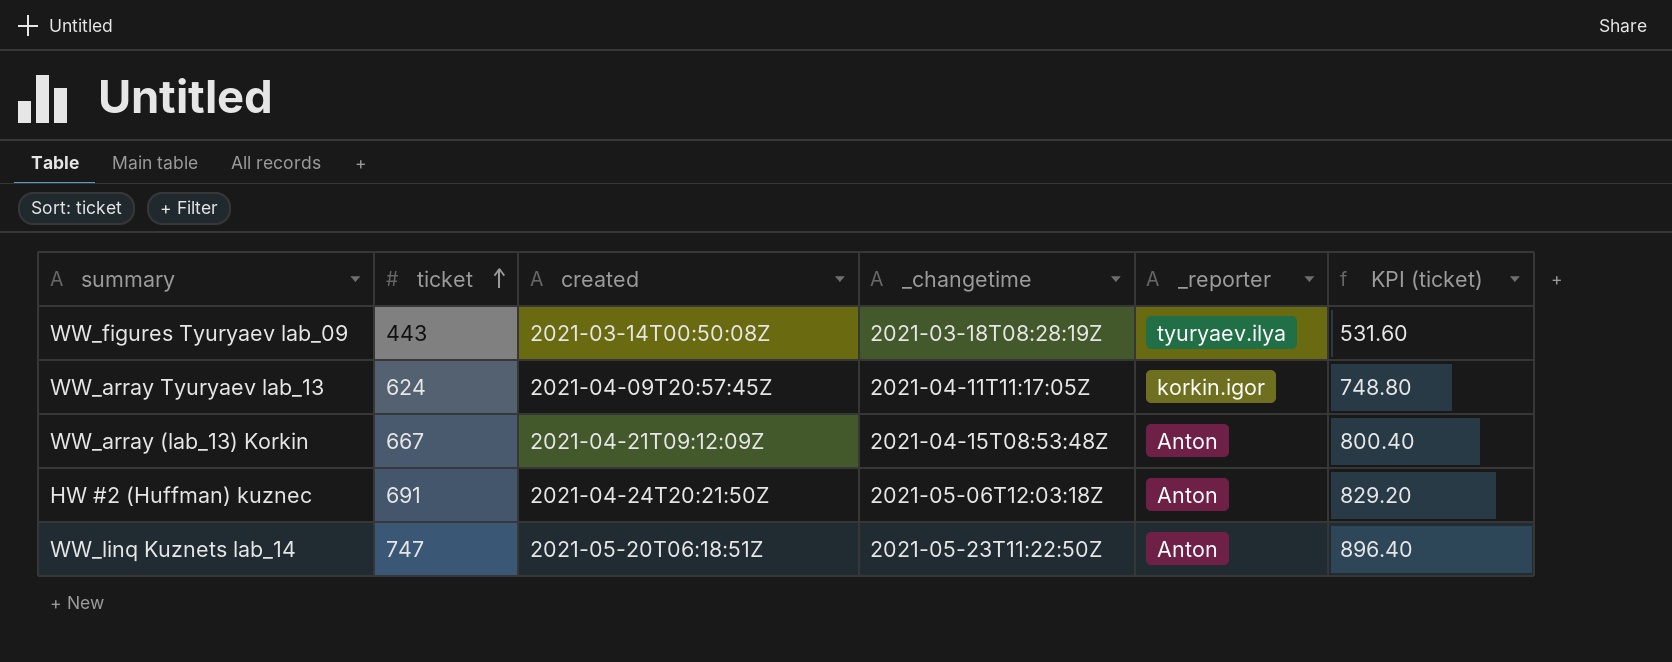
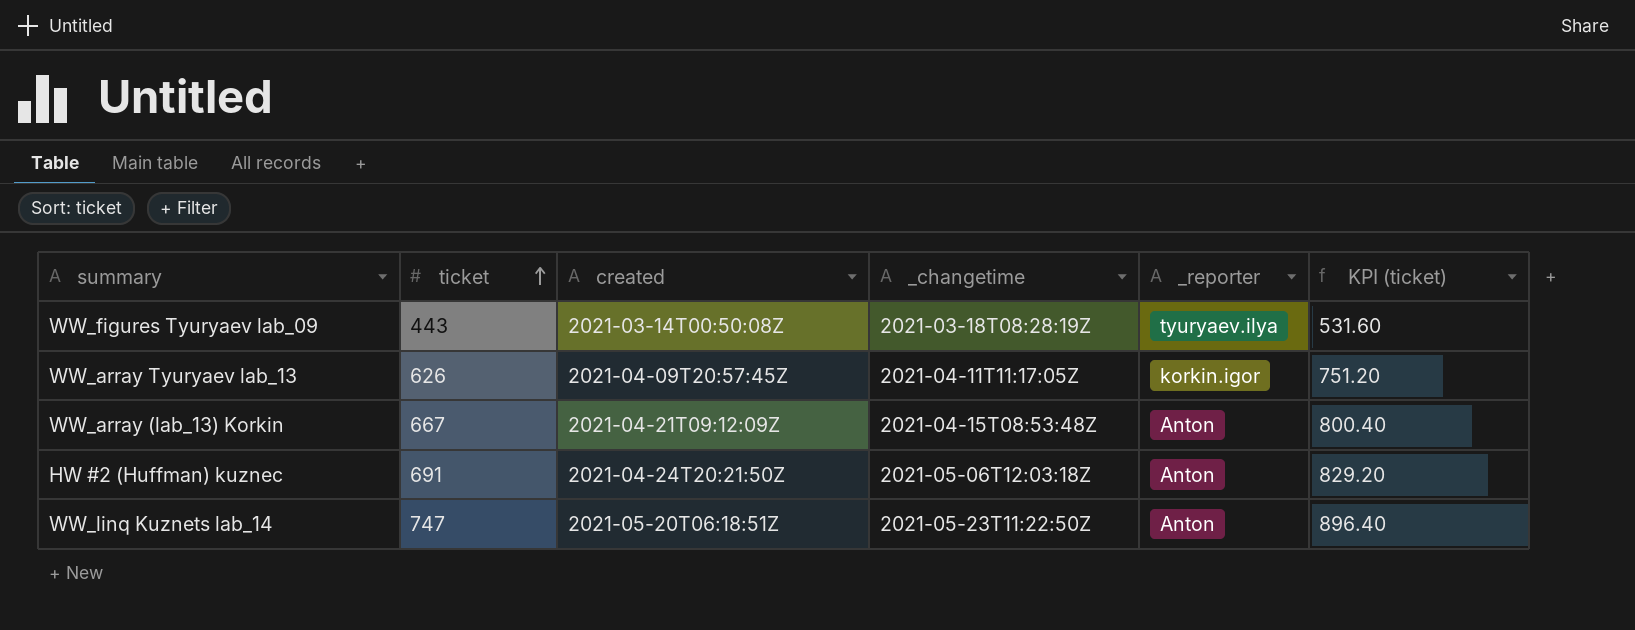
WW_array Tyuryaev lab_13 | ticket: 624 -> 626
WW_array Tyuryaev lab_13 | KPI (ticket): 748.80 -> 751.20

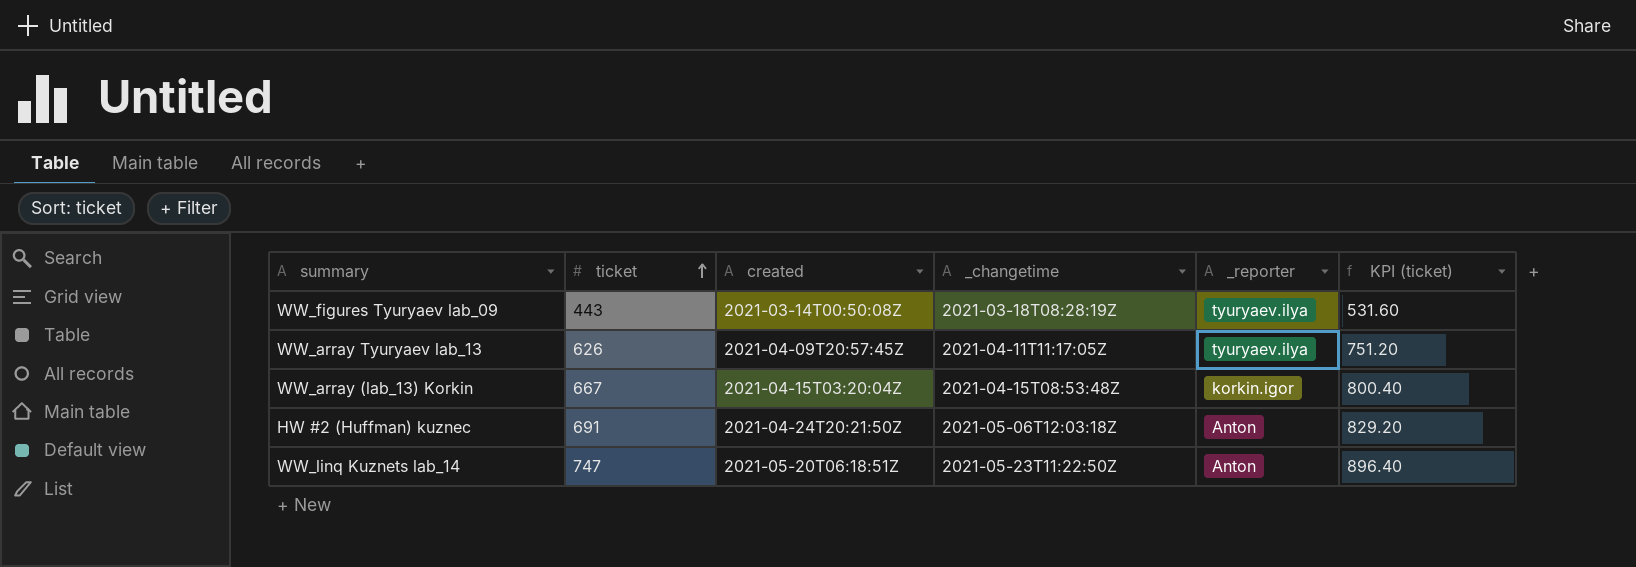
WW_array Tyuryaev lab_13 | _reporter: korkin.igor -> tyuryaev.ilya
WW_array (lab_13) Korkin | created: 2021-04-21T09:12:09Z -> 2021-04-15T03:20:04Z
WW_array (lab_13) Korkin | _reporter: Anton -> korkin.igor

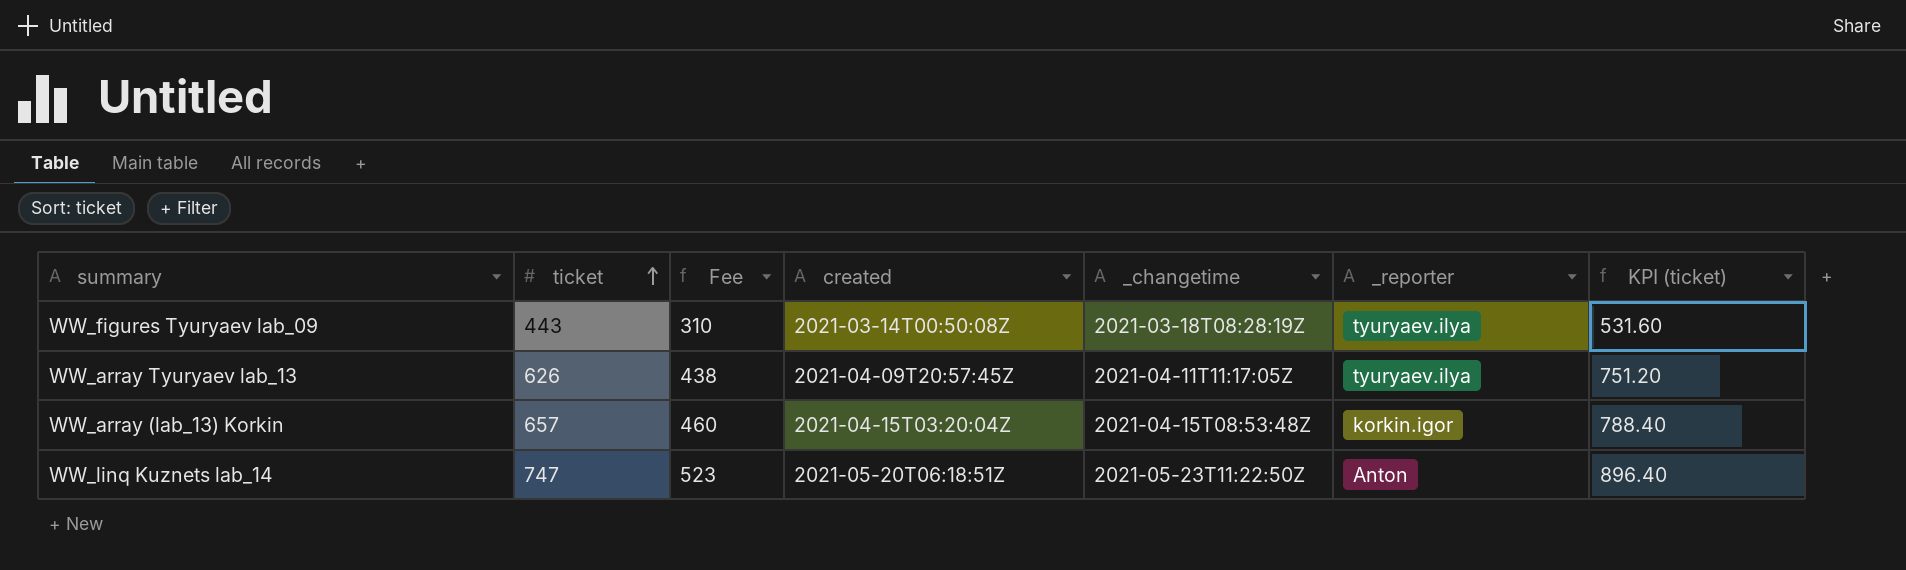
column Fee | formula: none -> [ticket] * 0.7
row HW #2 (Huffman) kuznec: 691 | 2021-04-24T20:21:50Z | 2021-05-06T12:03:18Z | Anton | 829.20 -> none
WW_array (lab_13) Korkin | ticket: 667 -> 657
WW_array (lab_13) Korkin | KPI (ticket): 800.40 -> 788.40

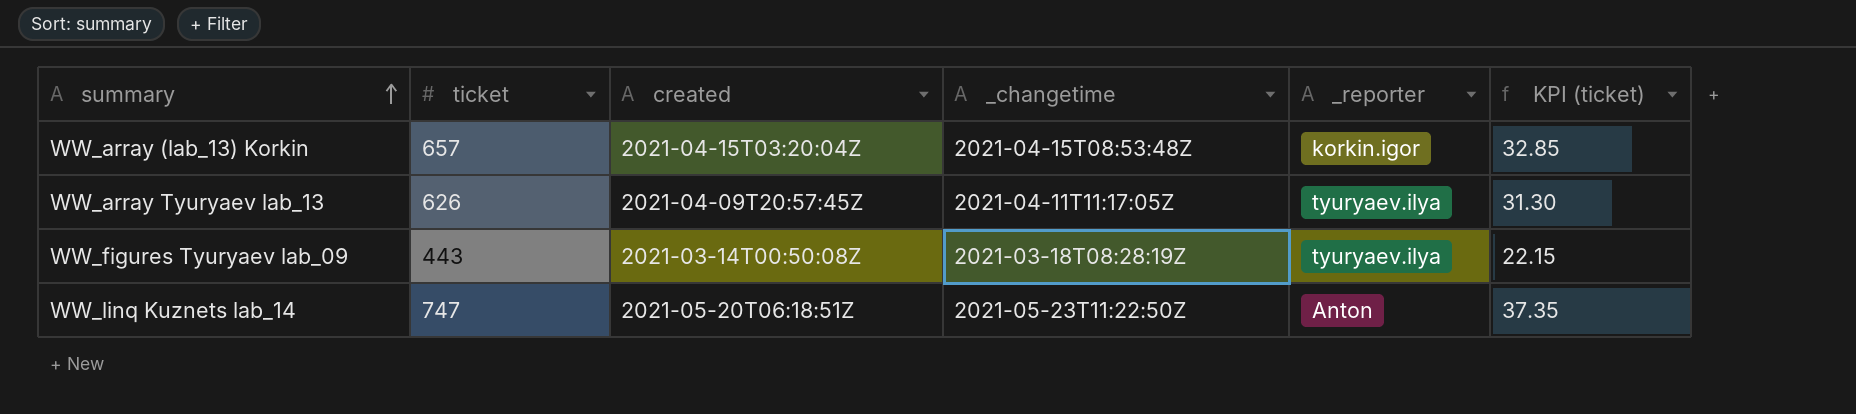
row order: ticket ascending -> summary ascending
column Fee | formula: [ticket] * 0.7 -> none
column KPI (ticket) | formula: [ticket] * 1.2 -> [ticket] * 0.05

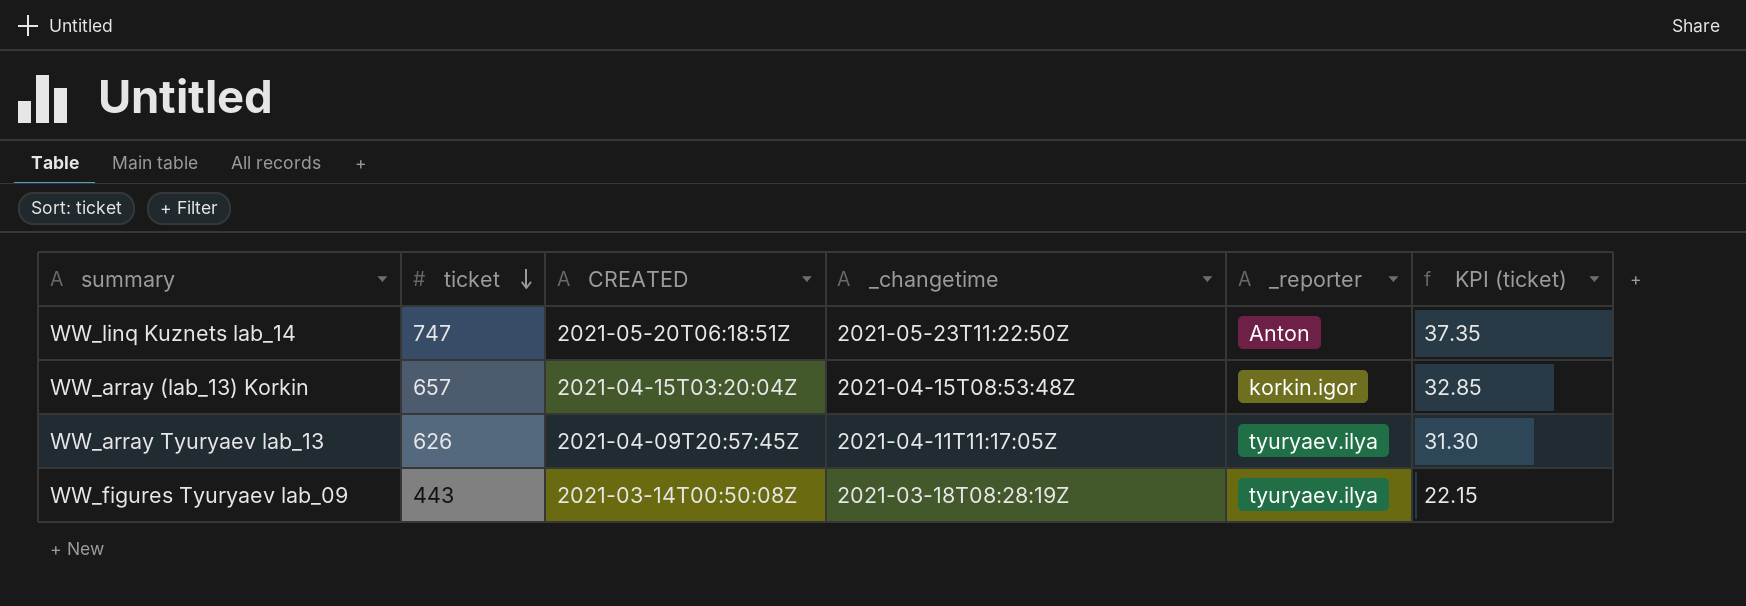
row order: summary ascending -> ticket descending
column name: created -> CREATED

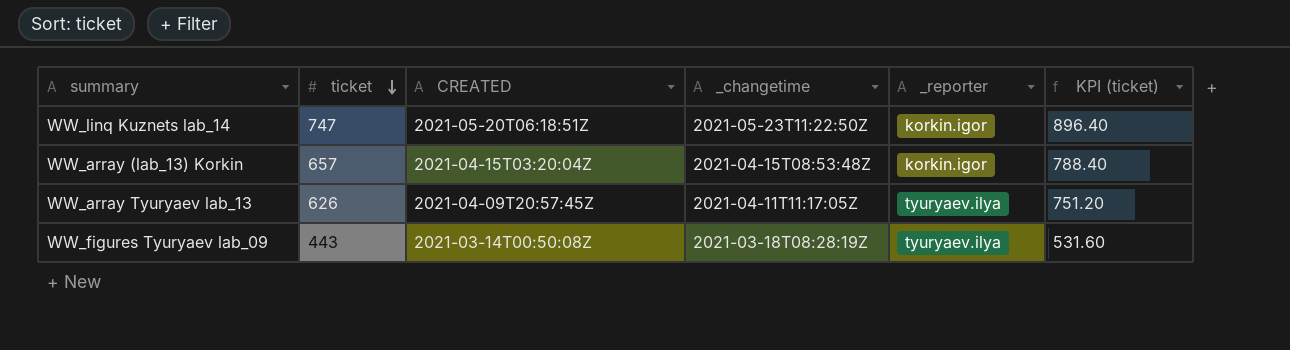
column KPI (ticket) | formula: [ticket] * 0.05 -> [ticket] * 1.2
WW_linq Kuznets lab_14 | _reporter: Anton -> korkin.igor

